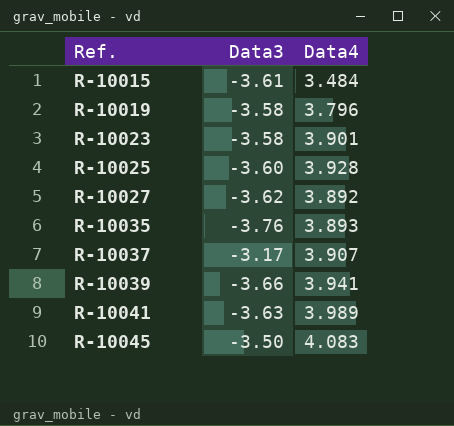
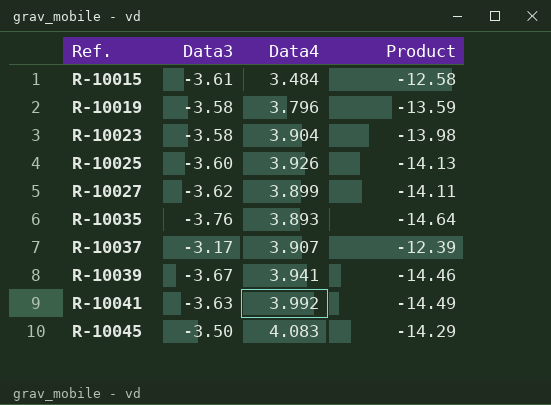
column Product | formula: none -> [Data3] * [Data4]
R-10023 | Data4: 3.901 -> 3.904
R-10025 | Data4: 3.928 -> 3.926
R-10027 | Data4: 3.892 -> 3.899
R-10039 | Data3: -3.66 -> -3.67
R-10041 | Data4: 3.989 -> 3.992

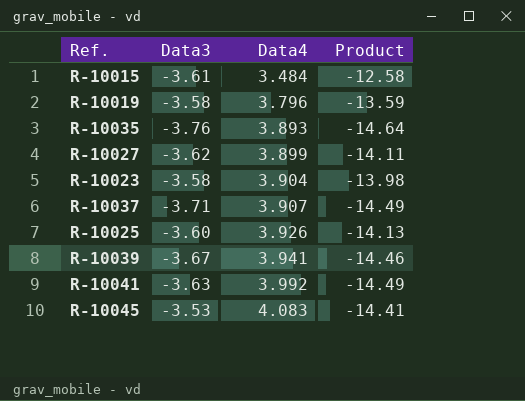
row order: Ref. ascending -> Data4 ascending
R-10037 | Data3: -3.17 -> -3.71
R-10037 | Product: -12.39 -> -14.49
R-10045 | Data3: -3.50 -> -3.53
R-10045 | Product: -14.29 -> -14.41

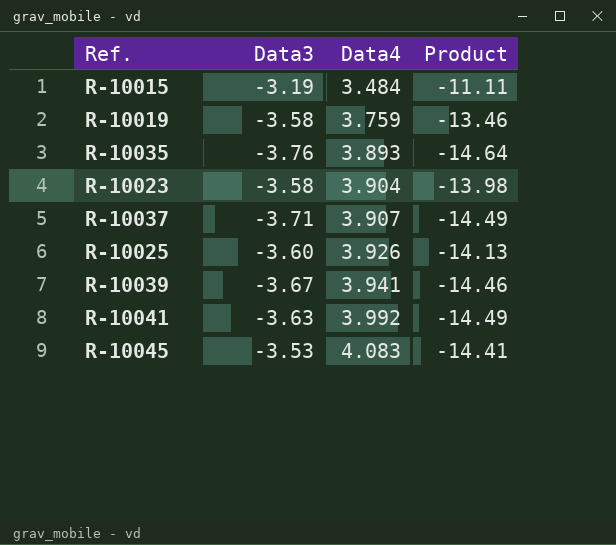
row R-10027: -3.62 | 3.899 | -14.11 -> none
R-10015 | Data3: -3.61 -> -3.19
R-10015 | Product: -12.58 -> -11.11
R-10019 | Data4: 3.796 -> 3.759
R-10019 | Product: -13.59 -> -13.46

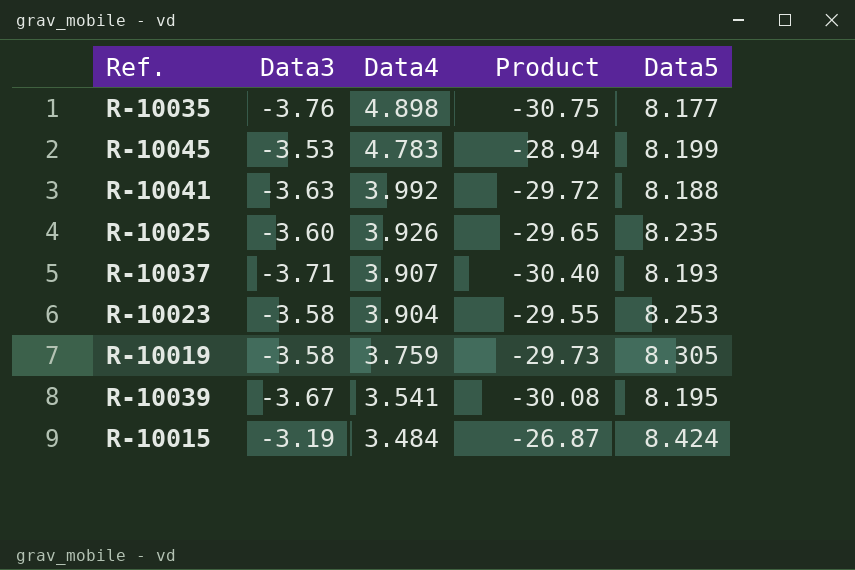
row order: Data4 ascending -> Data4 descending
column Product | formula: [Data3] * [Data4] -> [Data3] * [Data5]
column Data5 | position: none -> 5
R-10035 | Data4: 3.893 -> 4.898
R-10045 | Data4: 4.083 -> 4.783
R-10039 | Data4: 3.941 -> 3.541

